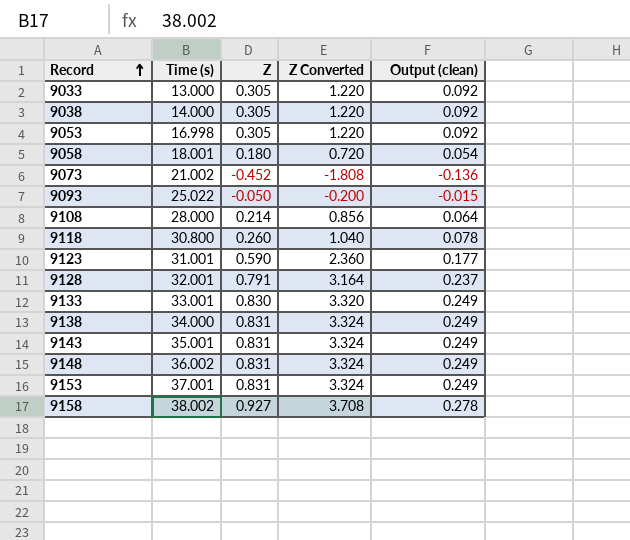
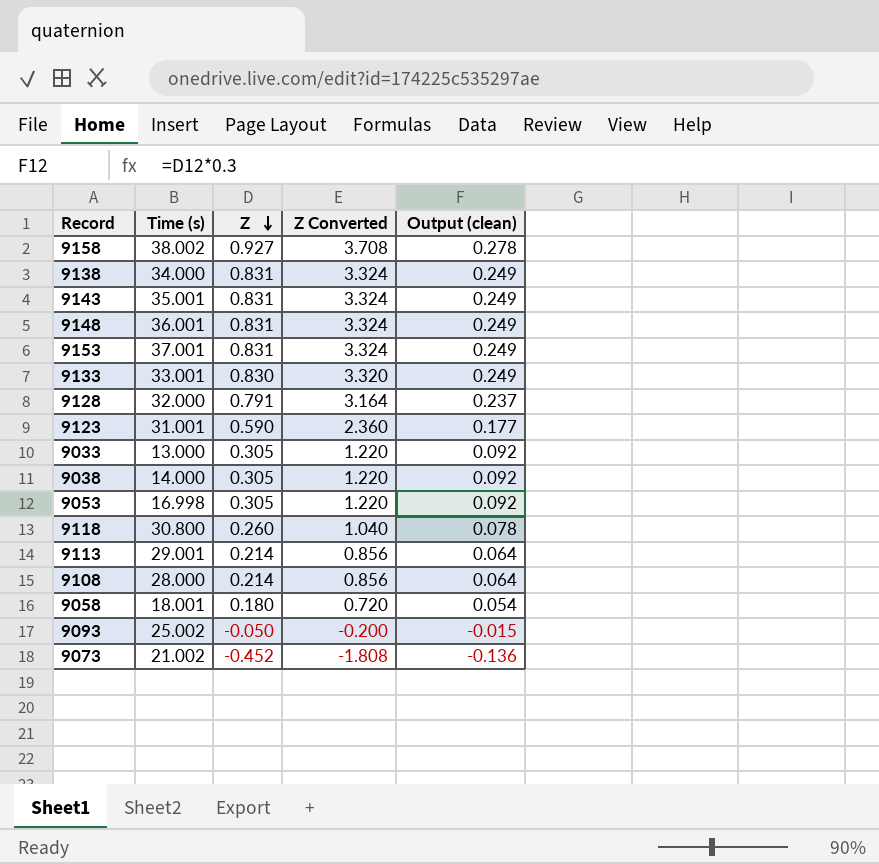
row order: Record ascending -> Z descending
9148 | Time (s): 36.002 -> 36.001
9128 | Time (s): 32.001 -> 32.000
row 9113: none -> 29.001 | 0.214 | 0.856 | 0.064
9093 | Time (s): 25.022 -> 25.002

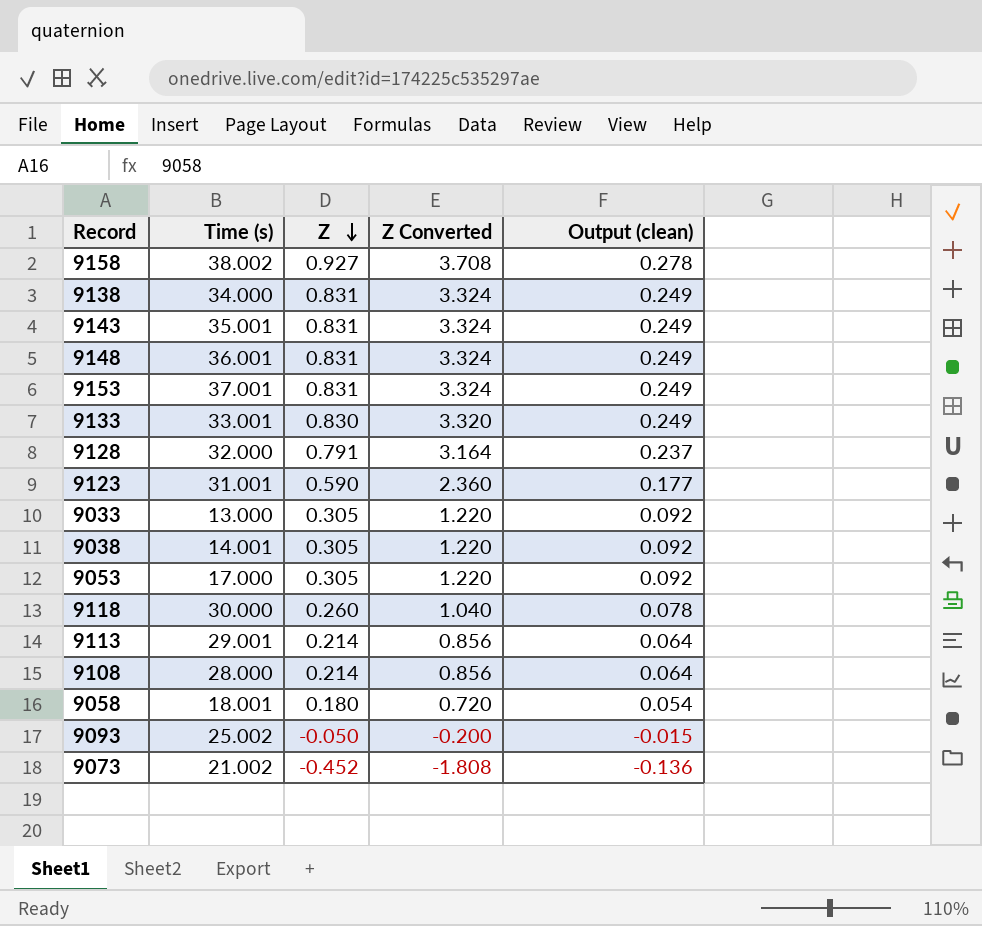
9038 | Time (s): 14.000 -> 14.001
9053 | Time (s): 16.998 -> 17.000
9118 | Time (s): 30.800 -> 30.000

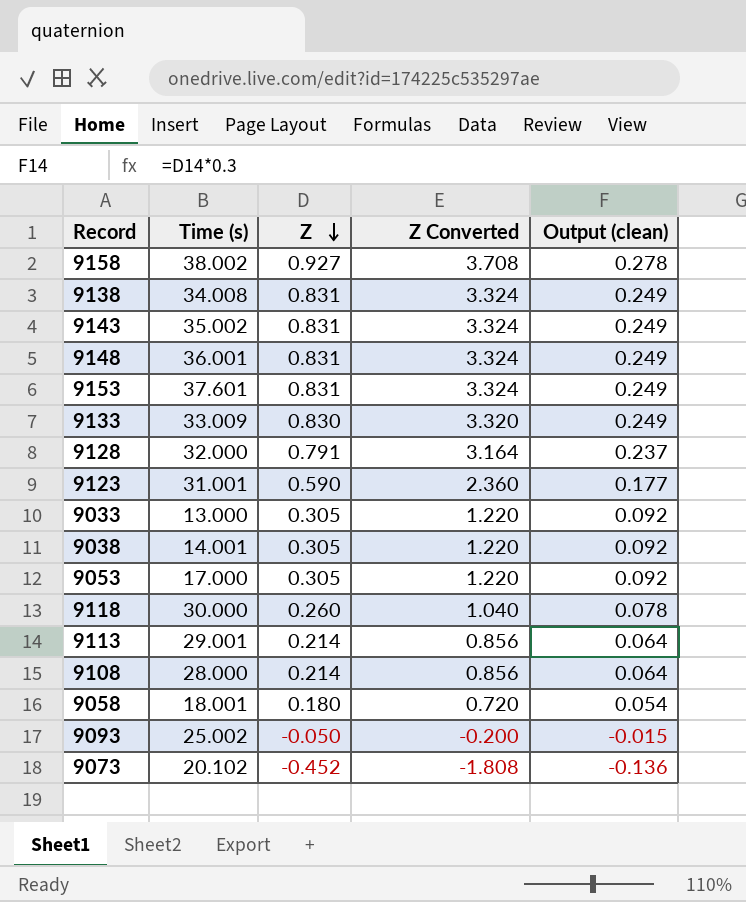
9138 | Time (s): 34.000 -> 34.008
9143 | Time (s): 35.001 -> 35.002
9153 | Time (s): 37.001 -> 37.601
9133 | Time (s): 33.001 -> 33.009
9073 | Time (s): 21.002 -> 20.102

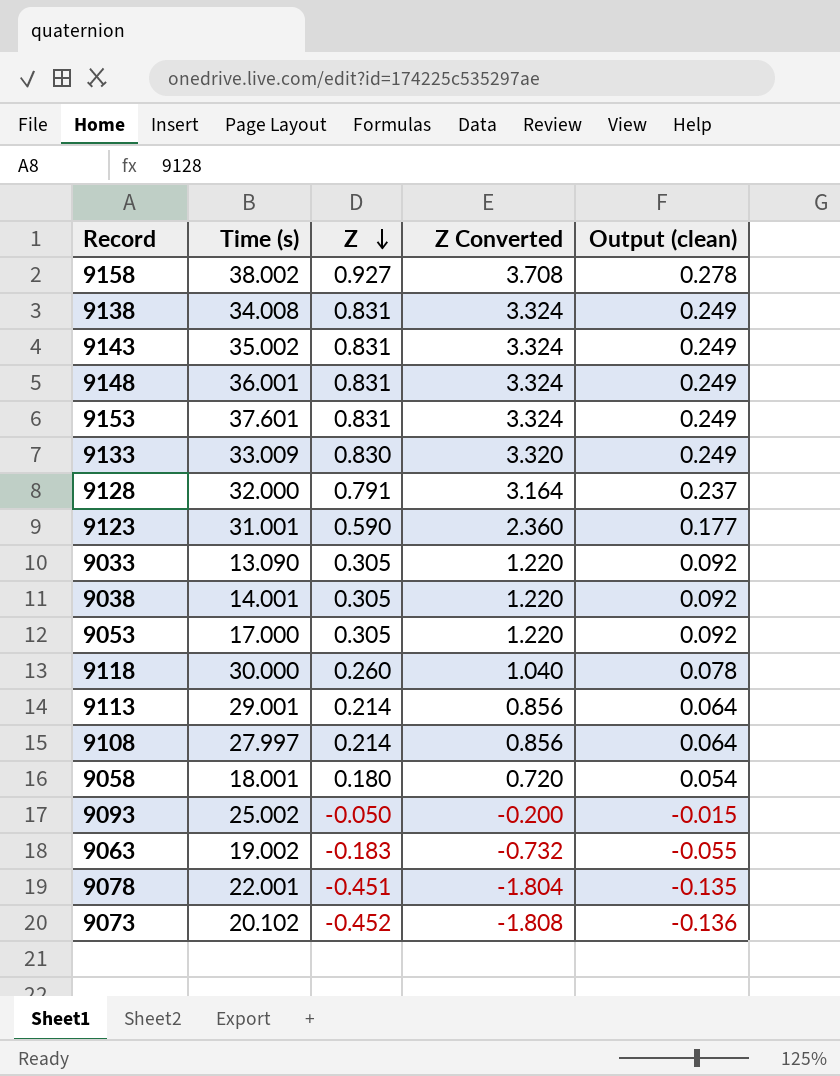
9033 | Time (s): 13.000 -> 13.090
9108 | Time (s): 28.000 -> 27.997
row 9063: none -> 19.002 | -0.183 | -0.732 | -0.055
row 9078: none -> 22.001 | -0.451 | -1.804 | -0.135

